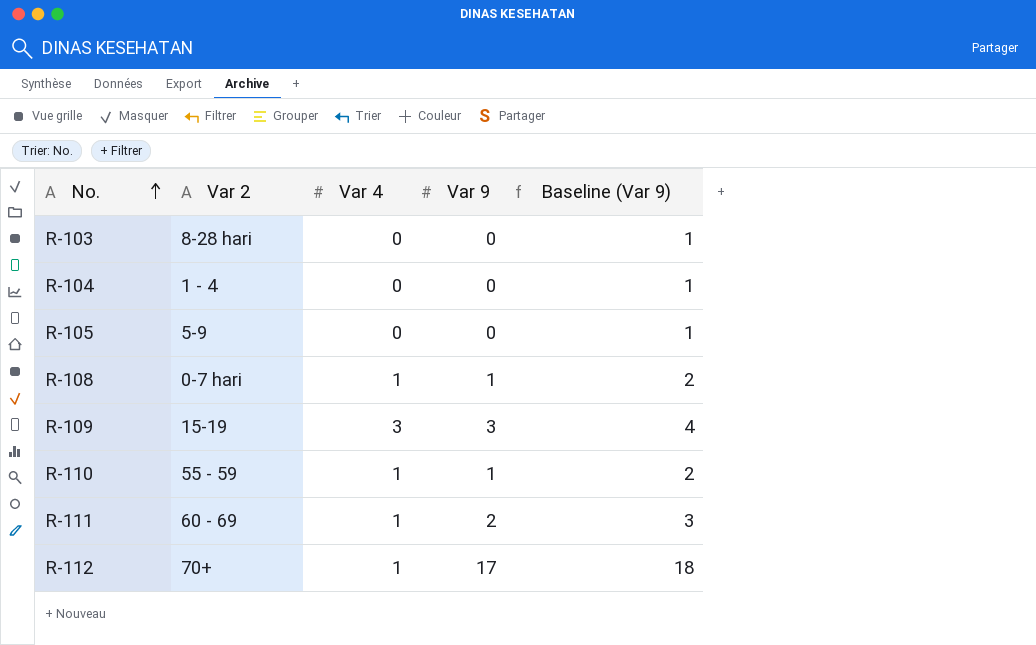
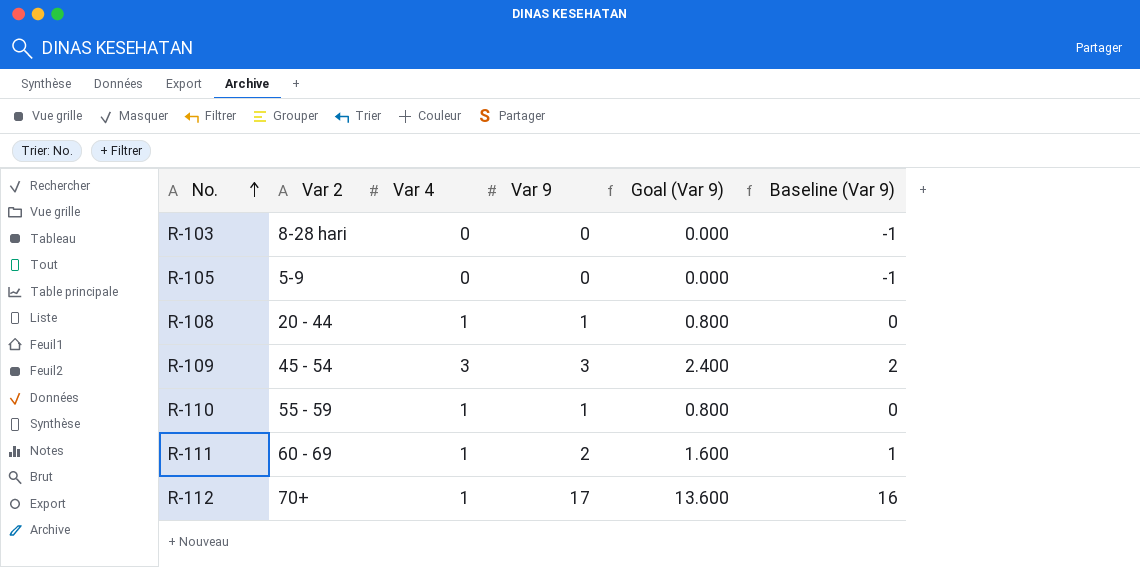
column Goal (Var 9) | formula: none -> [Var 9] * 0.8
column Baseline (Var 9) | formula: [Var 9] + 1 -> [Var 9] - 1
row R-104: 1 - 4 | 0 | 0 | 1 -> none
R-108 | Var 2: 0-7 hari -> 20 - 44
R-109 | Var 2: 15-19 -> 45 - 54

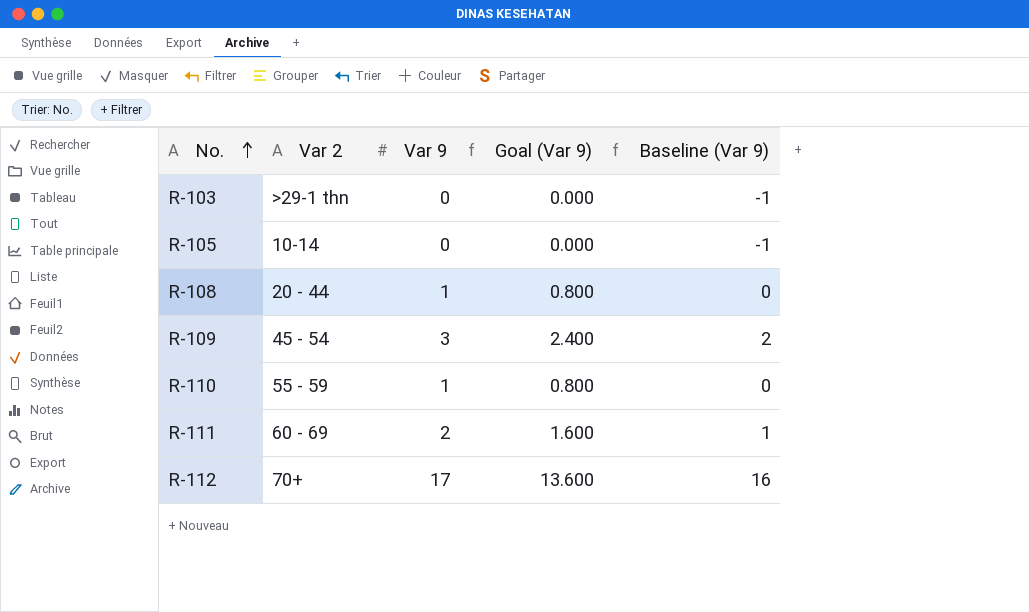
column Var 4 | position: 3 -> none
R-103 | Var 2: 8-28 hari -> >29-1 thn
R-105 | Var 2: 5-9 -> 10-14

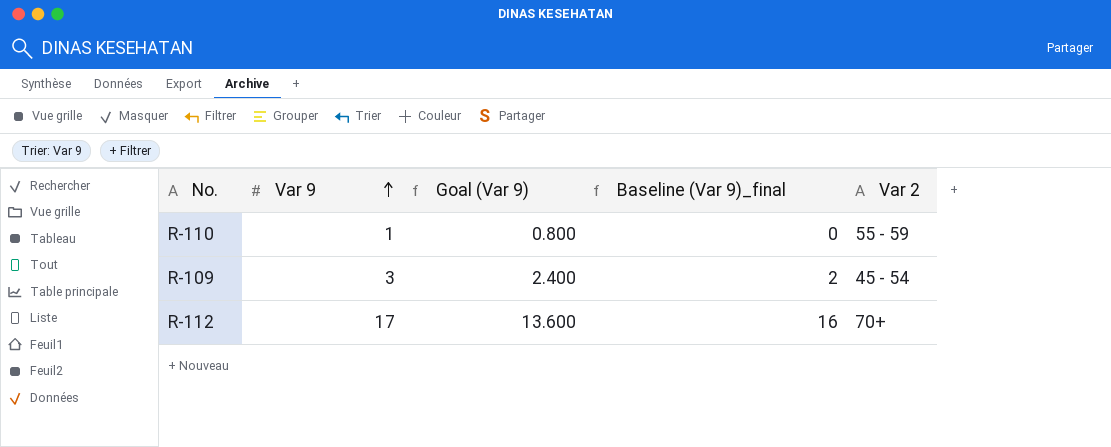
row order: No. ascending -> Var 9 ascending
column name: Baseline (Var 9) -> Baseline (Var 9)_final
column Var 2 | position: 2 -> 5
row R-103: >29-1 thn | 0 | 0.000 | -1 -> none
row R-105: 10-14 | 0 | 0.000 | -1 -> none
row R-108: 20 - 44 | 1 | 0.800 | 0 -> none
row R-111: 60 - 69 | 2 | 1.600 | 1 -> none

